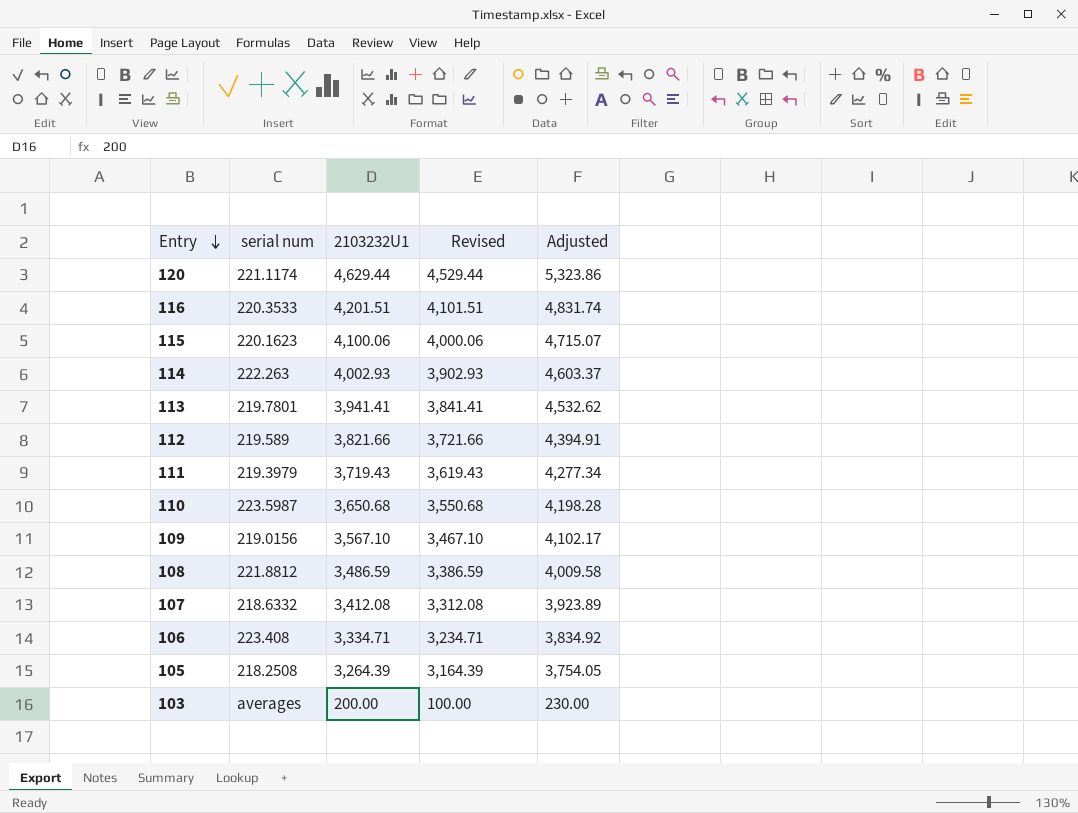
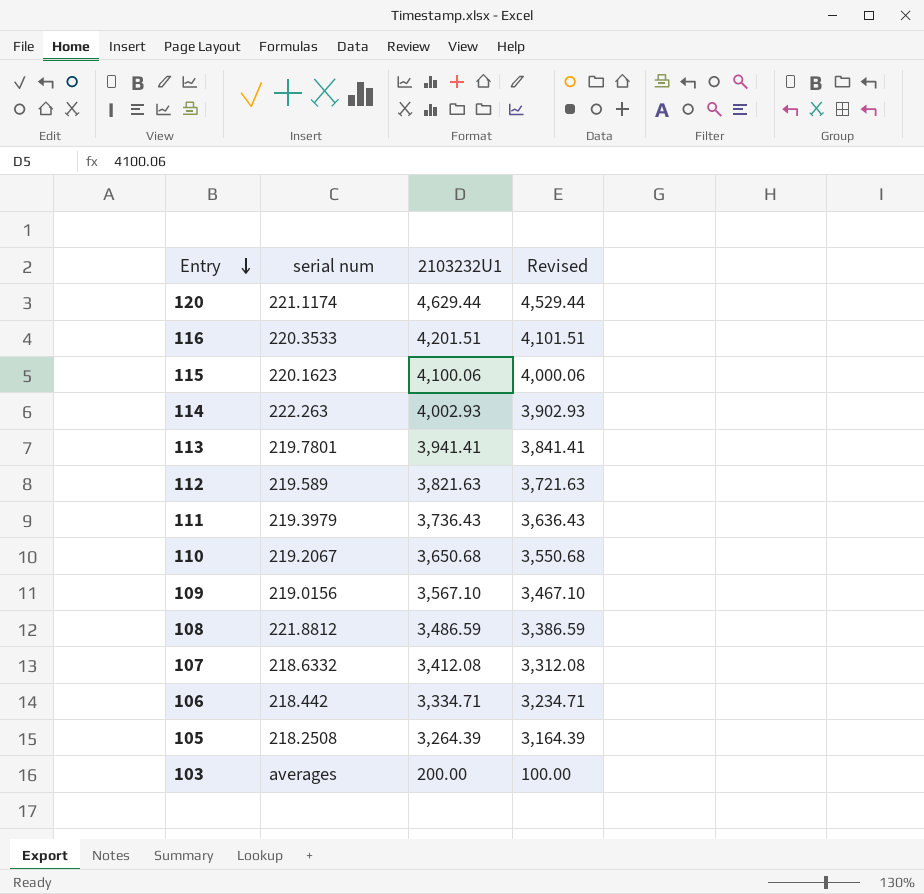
column Adjusted | formula: [2103232U1] * 1.15 -> none
112 | 2103232U1: 3,821.66 -> 3,821.63
112 | Revised: 3,721.66 -> 3,721.63
111 | 2103232U1: 3,719.43 -> 3,736.43
111 | Revised: 3,619.43 -> 3,636.43
110 | serial num: 223.5987 -> 219.2067
106 | serial num: 223.408 -> 218.442

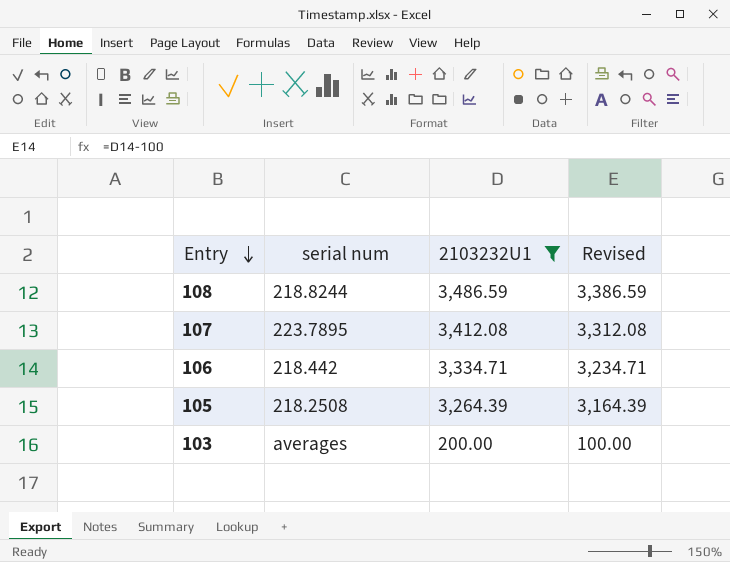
filter: none -> 2103232U1 <= 3,486.59
108 | serial num: 221.8812 -> 218.8244
107 | serial num: 218.6332 -> 223.7895

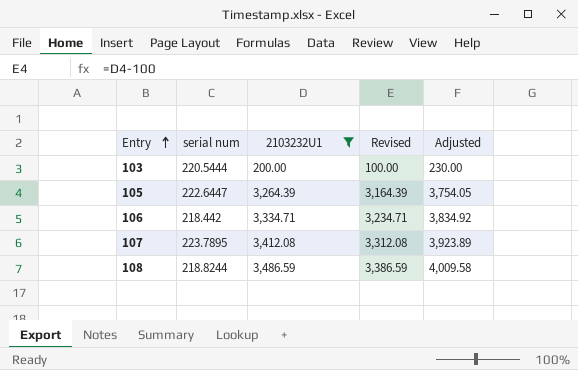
row order: Entry descending -> Entry ascending
column Adjusted | formula: none -> [2103232U1] * 1.15
103 | serial num: averages -> 220.5444
105 | serial num: 218.2508 -> 222.6447

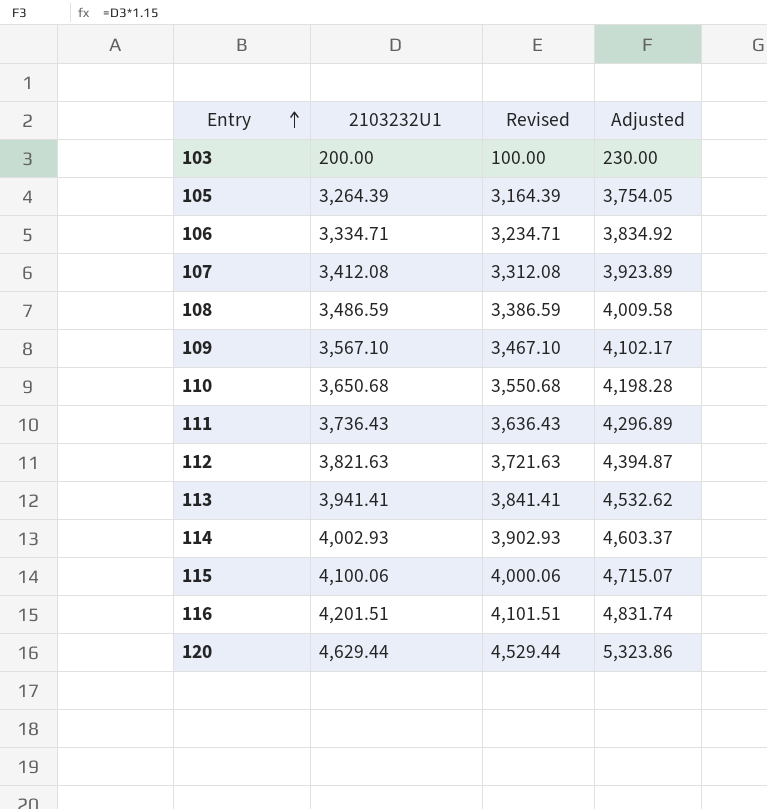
filter: 2103232U1 <= 3,486.59 -> none
column serial num | position: 2 -> none

